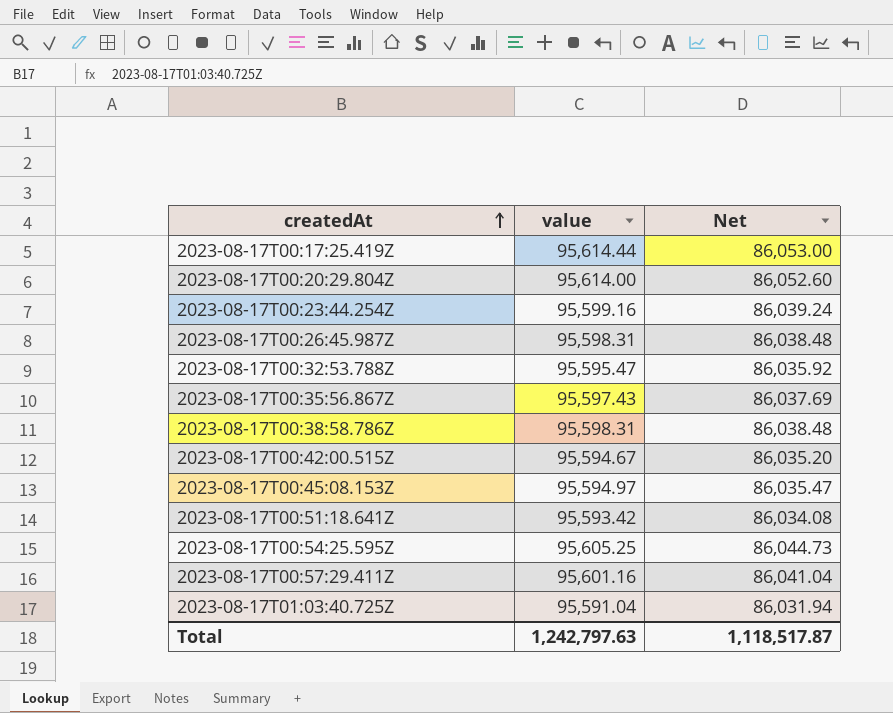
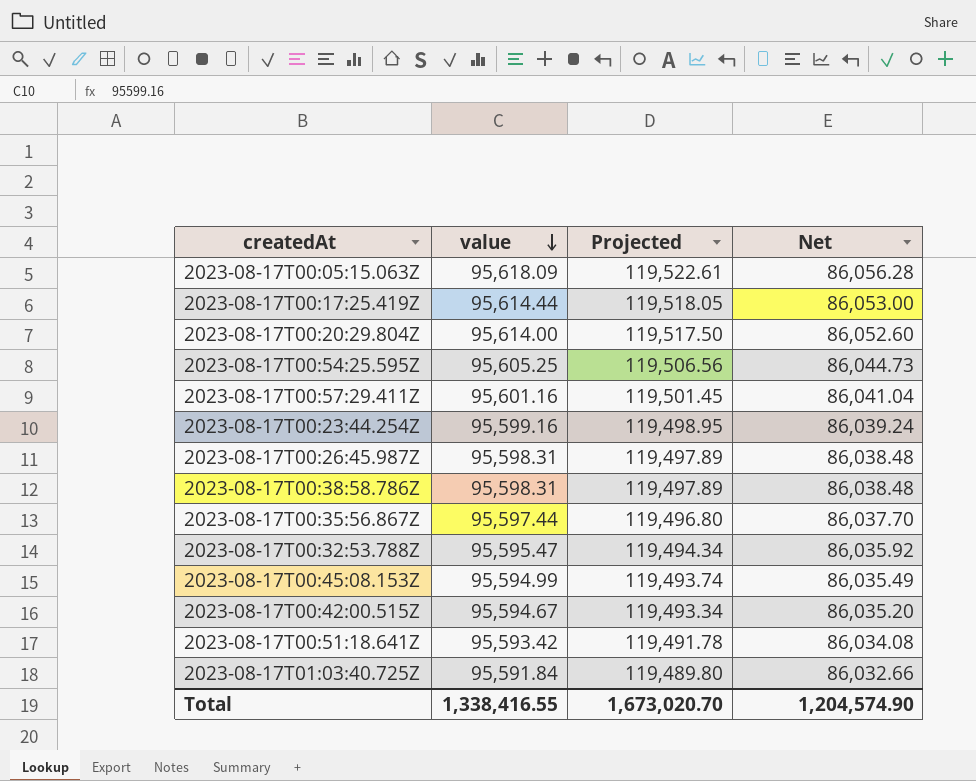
row order: createdAt ascending -> value descending
column Projected | formula: none -> [value] * 1.25
row 2023-08-17T00:05:15.063Z: none -> 95,618.09 | 119,522.61 | 86,056.28
2023-08-17T00:35:56.867Z | value: 95,597.43 -> 95,597.44
2023-08-17T00:35:56.867Z | Net: 86,037.69 -> 86,037.70
2023-08-17T00:45:08.153Z | value: 95,594.97 -> 95,594.99
2023-08-17T00:45:08.153Z | Net: 86,035.47 -> 86,035.49
2023-08-17T01:03:40.725Z | value: 95,591.04 -> 95,591.84
2023-08-17T01:03:40.725Z | Net: 86,031.94 -> 86,032.66
Total | value: 1,242,797.63 -> 1,338,416.55
Total | Net: 1,118,517.87 -> 1,204,574.90

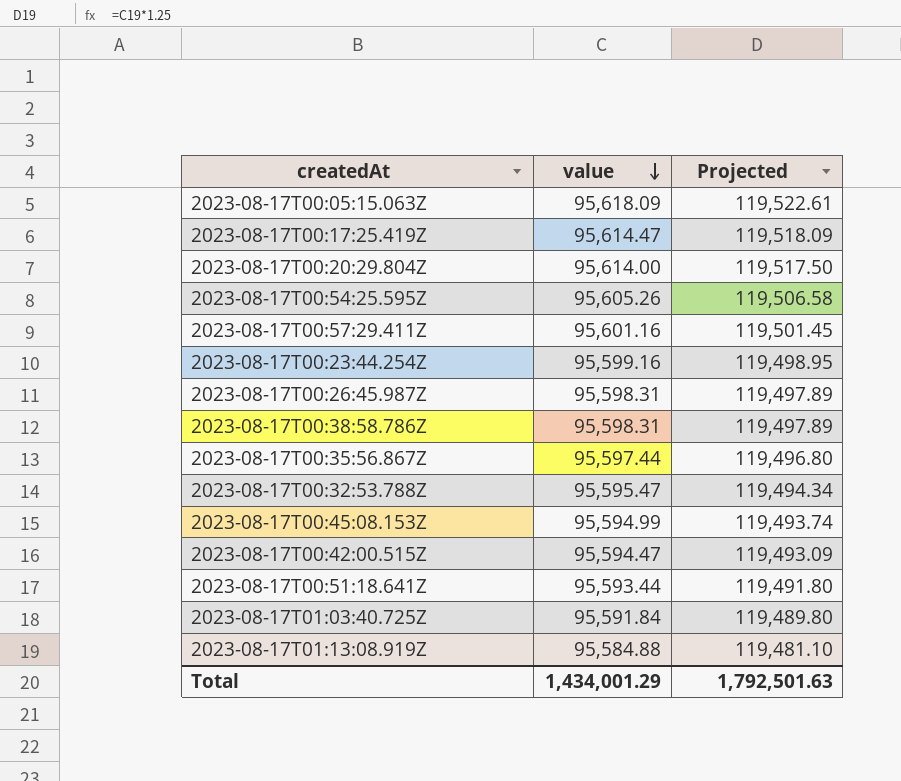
column Net | formula: [value] * 0.9 -> none
2023-08-17T00:17:25.419Z | value: 95,614.44 -> 95,614.47
2023-08-17T00:17:25.419Z | Projected: 119,518.05 -> 119,518.09
2023-08-17T00:54:25.595Z | value: 95,605.25 -> 95,605.26
2023-08-17T00:54:25.595Z | Projected: 119,506.56 -> 119,506.58
2023-08-17T00:42:00.515Z | value: 95,594.67 -> 95,594.47
2023-08-17T00:42:00.515Z | Projected: 119,493.34 -> 119,493.09
2023-08-17T00:51:18.641Z | value: 95,593.42 -> 95,593.44
2023-08-17T00:51:18.641Z | Projected: 119,491.78 -> 119,491.80
row 2023-08-17T01:13:08.919Z: none -> 95,584.88 | 119,481.10
Total | value: 1,338,416.55 -> 1,434,001.29
Total | Projected: 1,673,020.70 -> 1,792,501.63

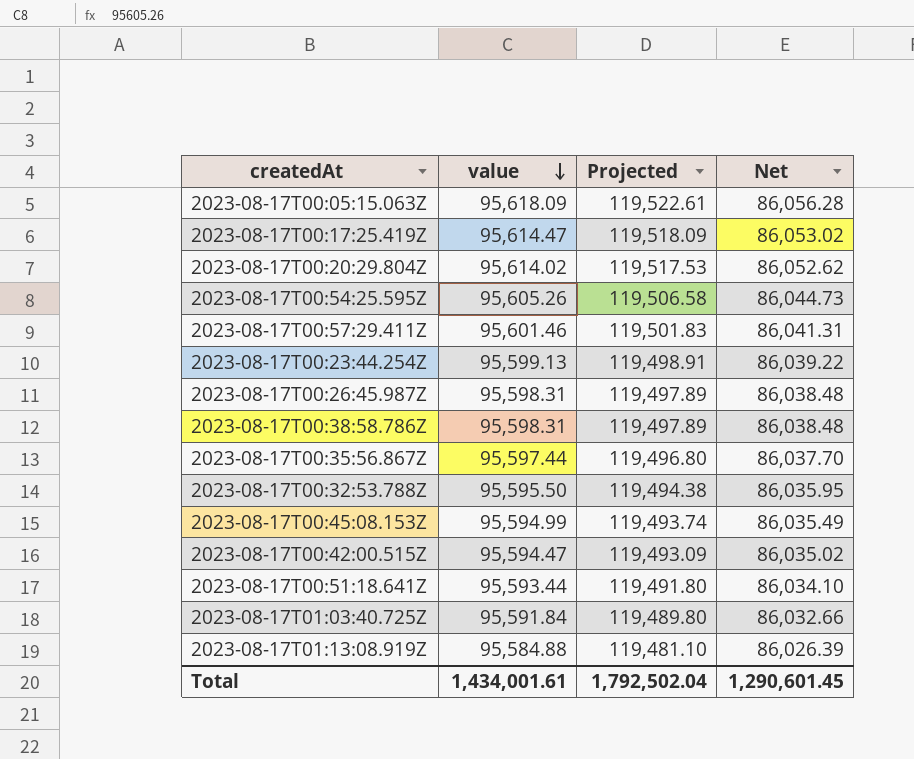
column Net | formula: none -> [value] * 0.9
2023-08-17T00:20:29.804Z | value: 95,614.00 -> 95,614.02
2023-08-17T00:20:29.804Z | Projected: 119,517.50 -> 119,517.53
2023-08-17T00:57:29.411Z | value: 95,601.16 -> 95,601.46
2023-08-17T00:57:29.411Z | Projected: 119,501.45 -> 119,501.83
2023-08-17T00:23:44.254Z | value: 95,599.16 -> 95,599.13
2023-08-17T00:23:44.254Z | Projected: 119,498.95 -> 119,498.91
2023-08-17T00:32:53.788Z | value: 95,595.47 -> 95,595.50
2023-08-17T00:32:53.788Z | Projected: 119,494.34 -> 119,494.38
Total | value: 1,434,001.29 -> 1,434,001.61
Total | Projected: 1,792,501.63 -> 1,792,502.04

